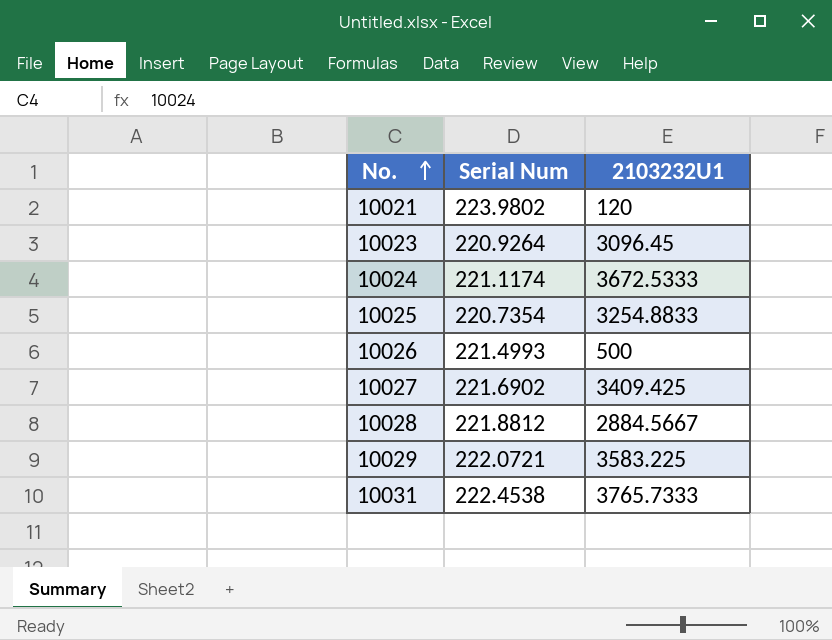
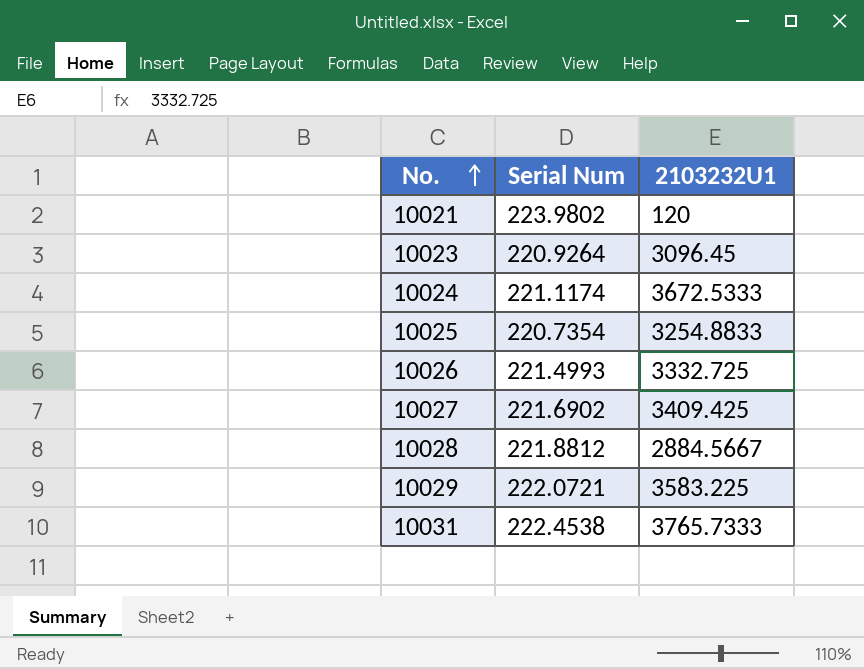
10026 | 2103232U1: 500 -> 3332.725

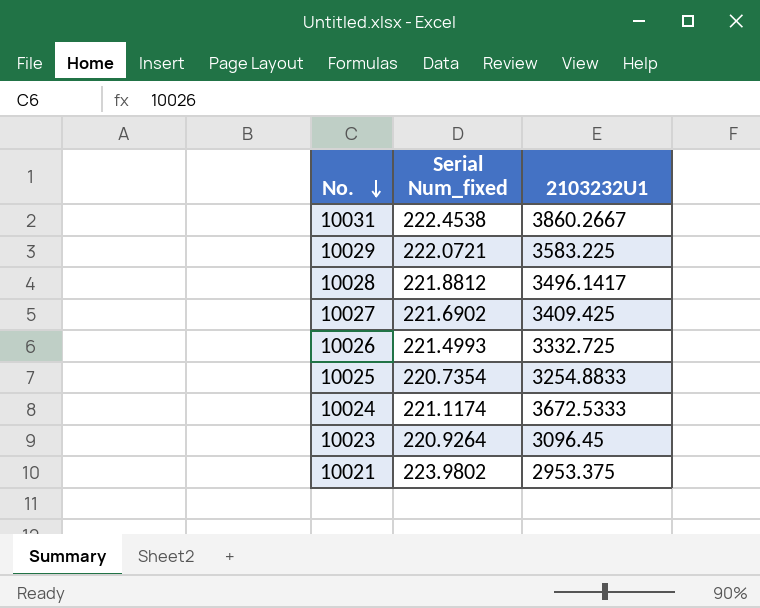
row order: No. ascending -> No. descending
column name: Serial Num -> Serial Num_fixed
10031 | 2103232U1: 3765.7333 -> 3860.2667
10028 | 2103232U1: 2884.5667 -> 3496.1417
10021 | 2103232U1: 120 -> 2953.375

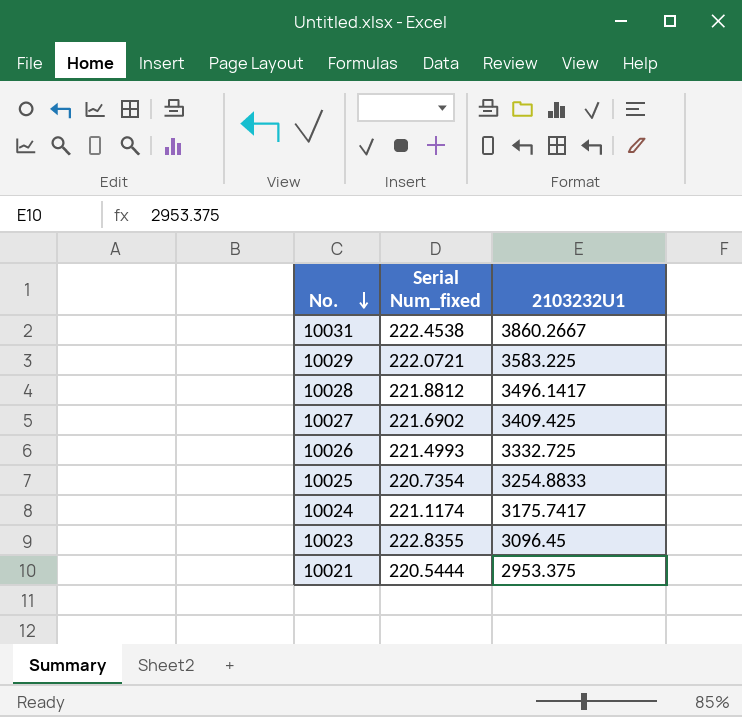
10024 | 2103232U1: 3672.5333 -> 3175.7417
10023 | Serial Num_fixed: 220.9264 -> 222.8355
10021 | Serial Num_fixed: 223.9802 -> 220.5444

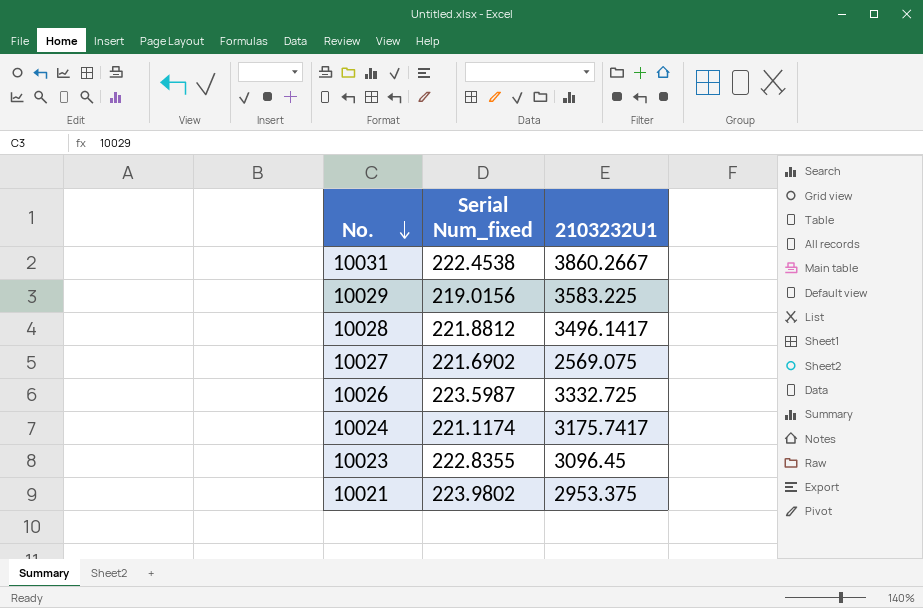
row 10025: 220.7354 | 3254.8833 -> none
10029 | Serial Num_fixed: 222.0721 -> 219.0156
10027 | 2103232U1: 3409.425 -> 2569.075
10026 | Serial Num_fixed: 221.4993 -> 223.5987
10021 | Serial Num_fixed: 220.5444 -> 223.9802

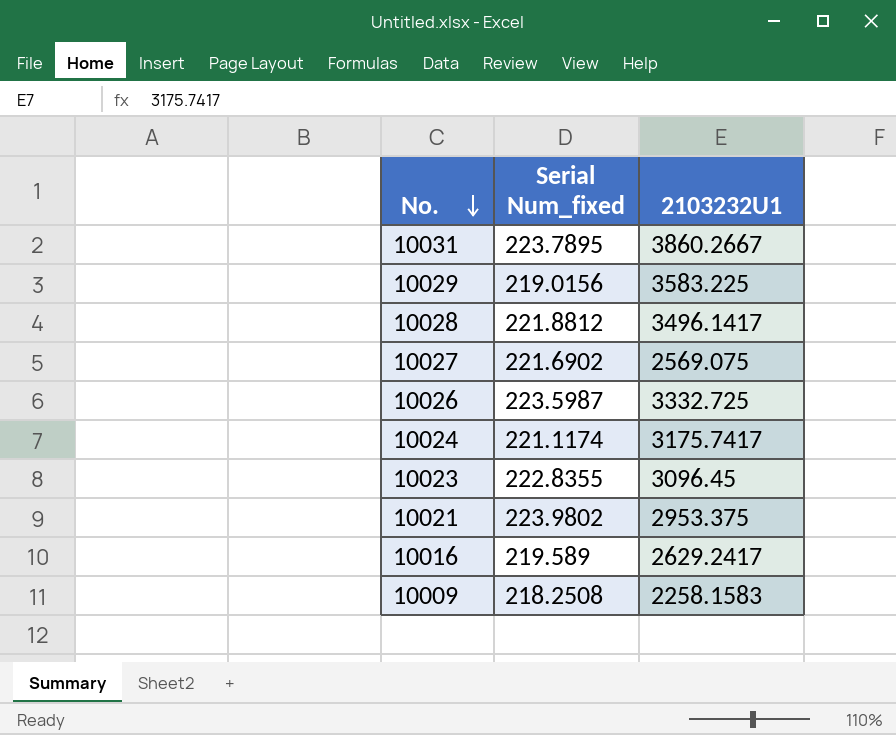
10031 | Serial Num_fixed: 222.4538 -> 223.7895
row 10016: none -> 219.589 | 2629.2417
row 10009: none -> 218.2508 | 2258.1583

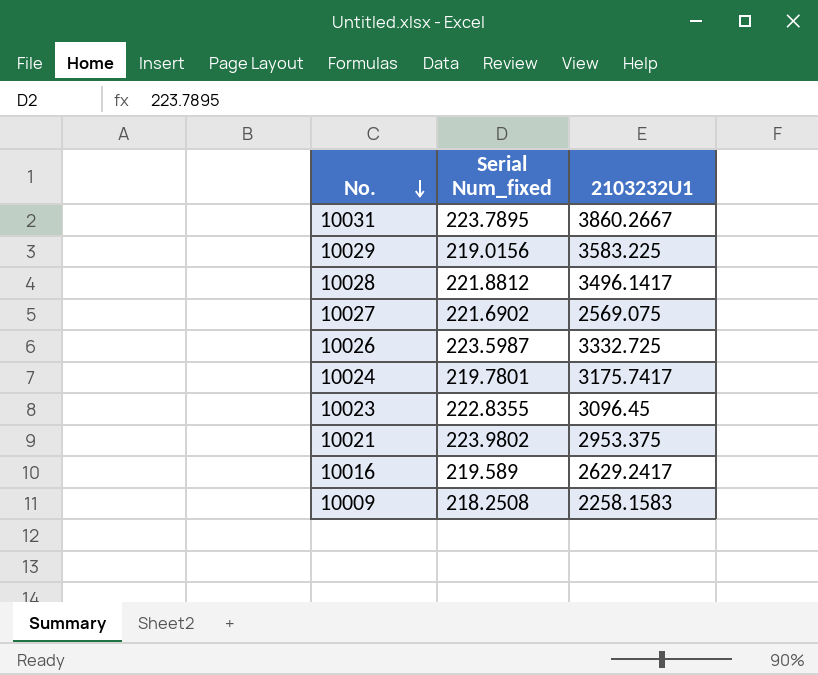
10024 | Serial Num_fixed: 221.1174 -> 219.7801

